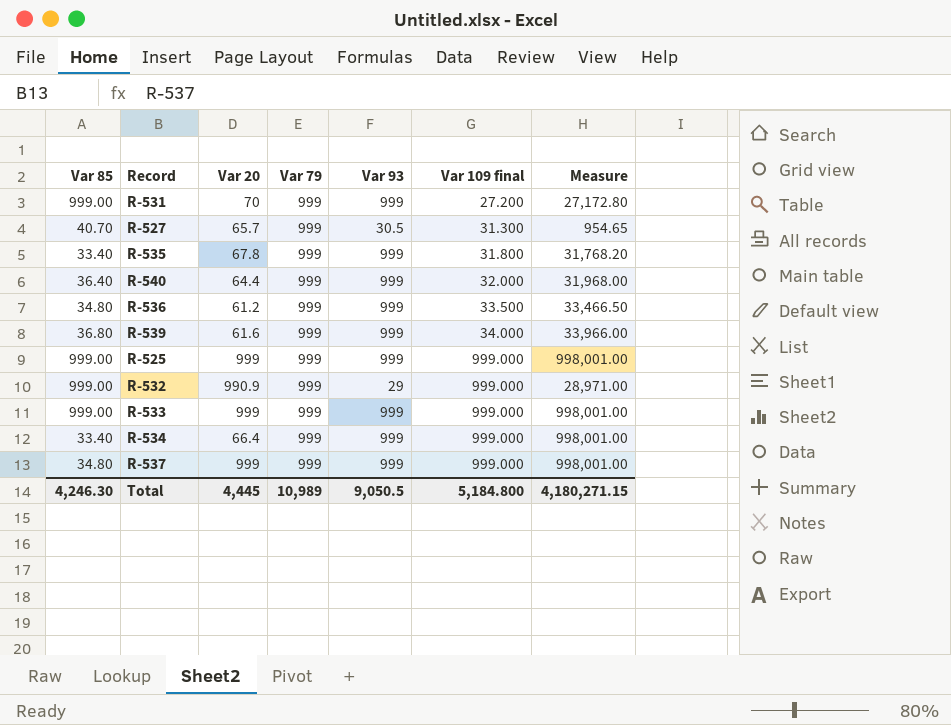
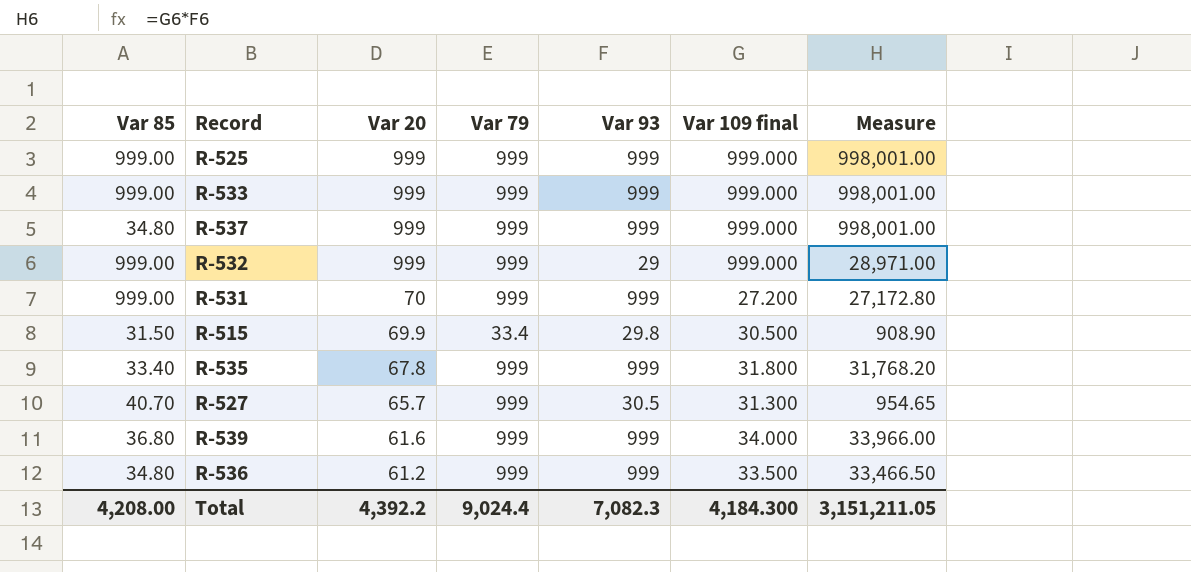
row order: Var 109 final ascending -> Var 20 descending
row R-540: 36.40 | 64.4 | 999 | 999 | 32.000 | 31,968.00 -> none
row R-534: 33.40 | 66.4 | 999 | 999 | 999.000 | 998,001.00 -> none
R-532 | Var 20: 990.9 -> 999
row R-515: none -> 31.50 | 69.9 | 33.4 | 29.8 | 30.500 | 908.90
Total | Var 85: 4,246.30 -> 4,208.00
Total | Var 20: 4,445 -> 4,392.2
Total | Var 79: 10,989 -> 9,024.4
Total | Var 93: 9,050.5 -> 7,082.3
Total | Var 109 final: 5,184.800 -> 4,184.300
Total | Measure: 4,180,271.15 -> 3,151,211.05

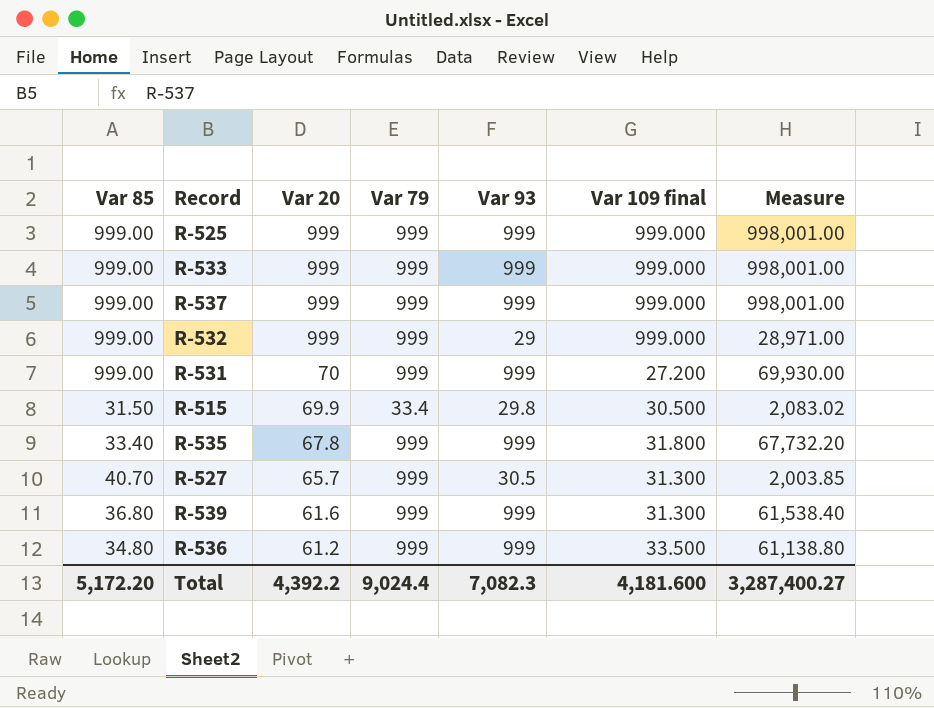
column Measure | formula: [Var 93] * [Var 109 final] -> [Var 20] * [Var 93]
R-537 | Var 85: 34.80 -> 999.00
R-539 | Var 109 final: 34.000 -> 31.300
Total | Var 85: 4,208.00 -> 5,172.20
Total | Var 109 final: 4,184.300 -> 4,181.600
Total | Measure: 3,151,211.05 -> 3,287,400.27

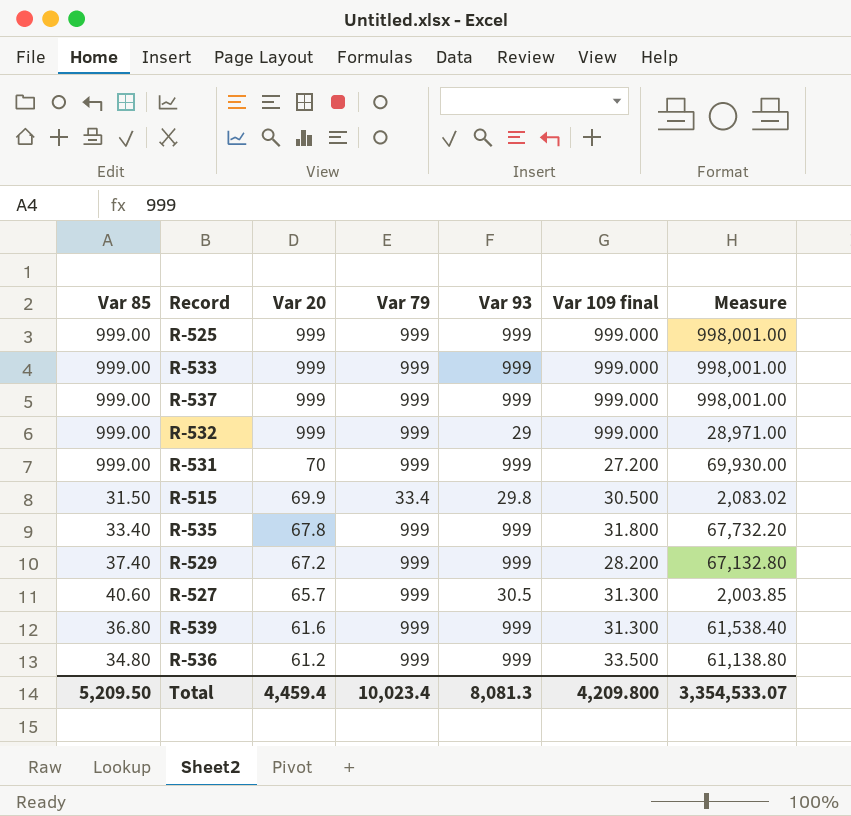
row R-529: none -> 37.40 | 67.2 | 999 | 999 | 28.200 | 67,132.80
R-527 | Var 85: 40.70 -> 40.60
Total | Var 85: 5,172.20 -> 5,209.50
Total | Var 20: 4,392.2 -> 4,459.4
Total | Var 79: 9,024.4 -> 10,023.4
Total | Var 93: 7,082.3 -> 8,081.3
Total | Var 109 final: 4,181.600 -> 4,209.800
Total | Measure: 3,287,400.27 -> 3,354,533.07

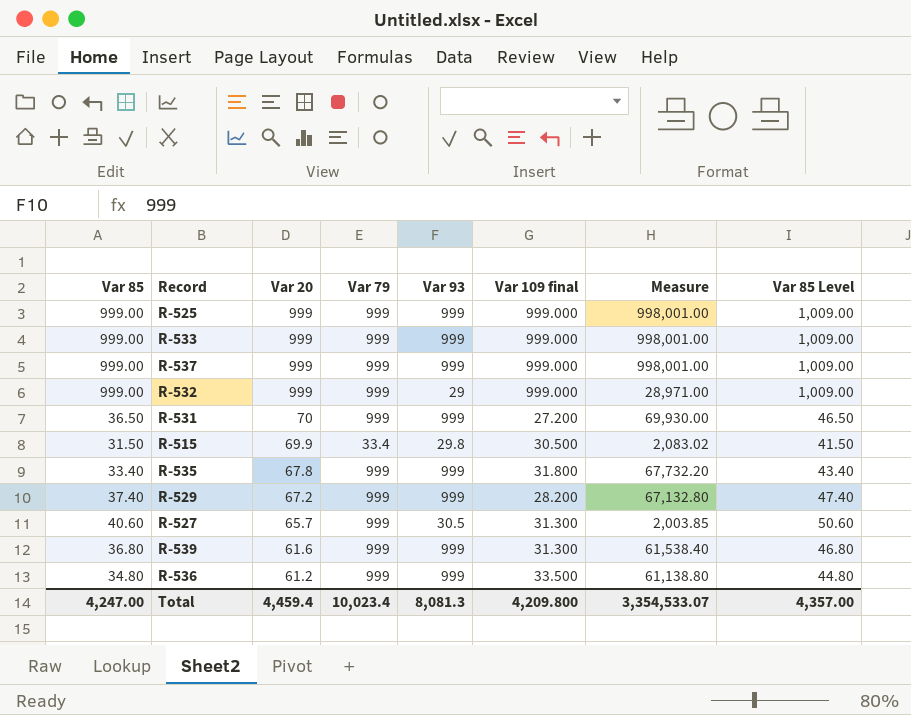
column Var 85 Level | formula: none -> [Var 85] + 10
R-531 | Var 85: 999.00 -> 36.50
Total | Var 85: 5,209.50 -> 4,247.00

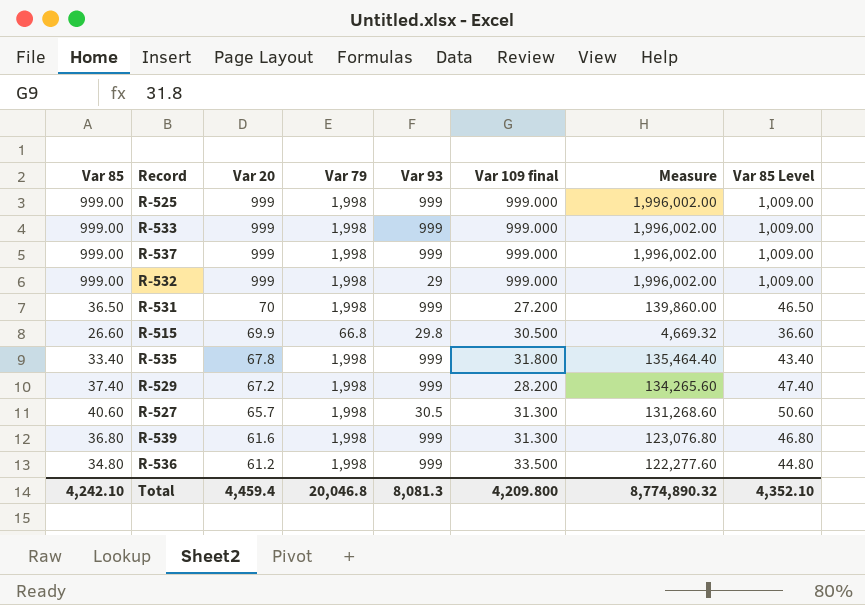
column Measure | formula: [Var 20] * [Var 93] -> [Var 20] * [Var 79]
R-525 | Var 79: 999 -> 1,998
R-533 | Var 79: 999 -> 1,998
R-537 | Var 79: 999 -> 1,998
R-532 | Var 79: 999 -> 1,998
R-531 | Var 79: 999 -> 1,998
R-515 | Var 85: 31.50 -> 26.60
R-515 | Var 79: 33.4 -> 66.8
R-515 | Var 85 Level: 41.50 -> 36.60
R-535 | Var 79: 999 -> 1,998
R-529 | Var 79: 999 -> 1,998
R-527 | Var 79: 999 -> 1,998
R-539 | Var 79: 999 -> 1,998
R-536 | Var 79: 999 -> 1,998
Total | Var 85: 4,247.00 -> 4,242.10
Total | Var 79: 10,023.4 -> 20,046.8
Total | Measure: 3,354,533.07 -> 8,774,890.32
Total | Var 85 Level: 4,357.00 -> 4,352.10

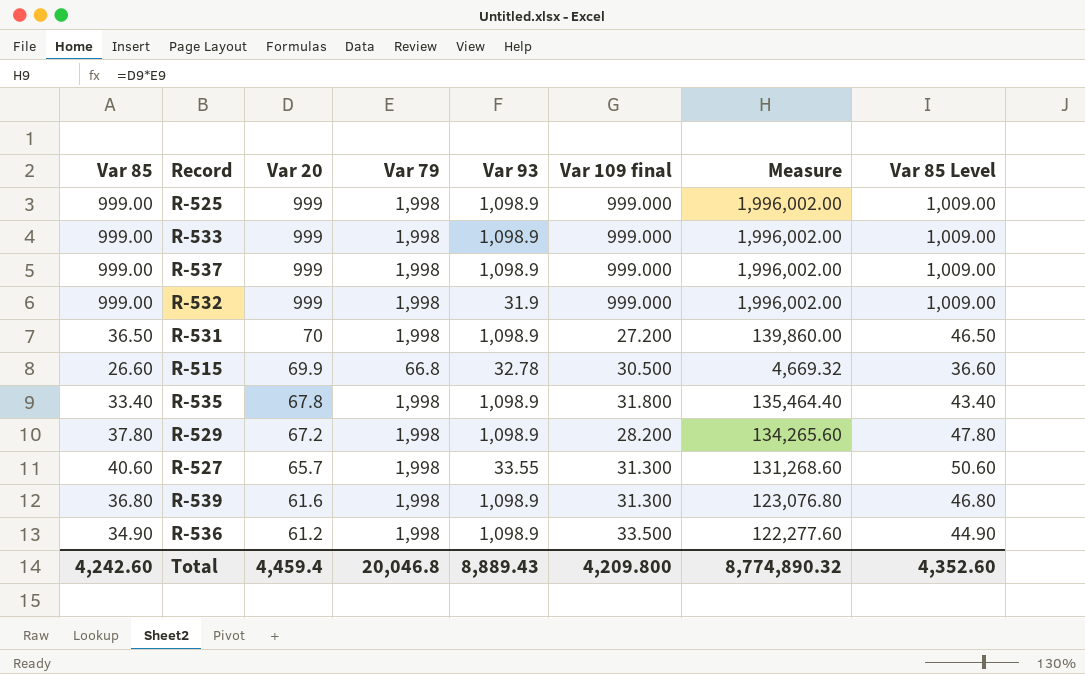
R-525 | Var 93: 999 -> 1,098.9
R-533 | Var 93: 999 -> 1,098.9
R-537 | Var 93: 999 -> 1,098.9
R-532 | Var 93: 29 -> 31.9
R-531 | Var 93: 999 -> 1,098.9
R-515 | Var 93: 29.8 -> 32.78
R-535 | Var 93: 999 -> 1,098.9
R-529 | Var 85: 37.40 -> 37.80
R-529 | Var 93: 999 -> 1,098.9
R-529 | Var 85 Level: 47.40 -> 47.80
R-527 | Var 93: 30.5 -> 33.55
R-539 | Var 93: 999 -> 1,098.9
R-536 | Var 85: 34.80 -> 34.90
R-536 | Var 93: 999 -> 1,098.9
R-536 | Var 85 Level: 44.80 -> 44.90
Total | Var 85: 4,242.10 -> 4,242.60
Total | Var 93: 8,081.3 -> 8,889.43
Total | Var 85 Level: 4,352.10 -> 4,352.60

